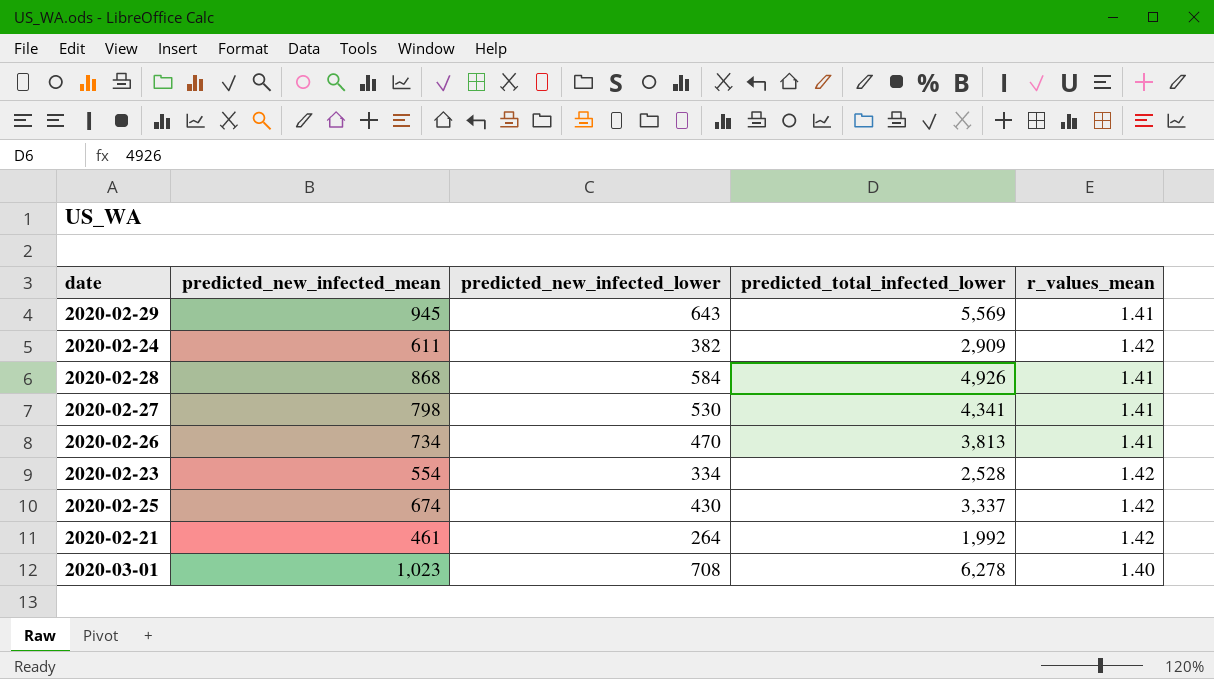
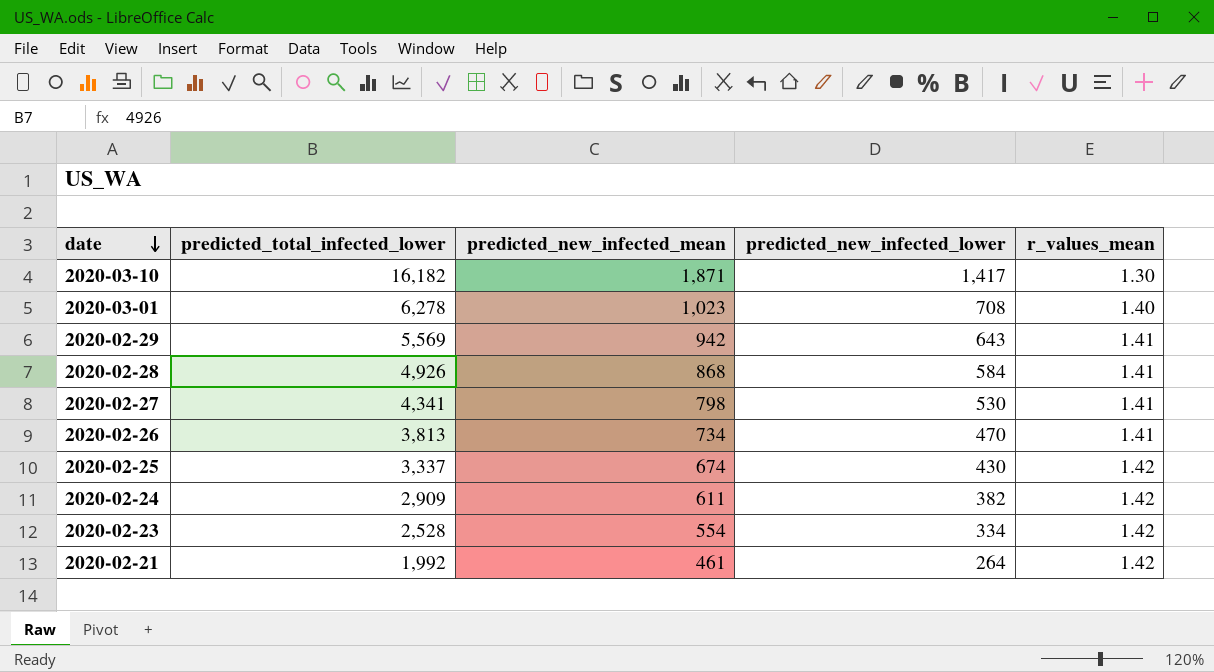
row order: none -> date descending
column predicted_total_infected_lower | position: 4 -> 2
row 2020-03-10: none -> 16,182 | 1,871 | 1,417 | 1.30
2020-02-29 | predicted_new_infected_mean: 945 -> 942

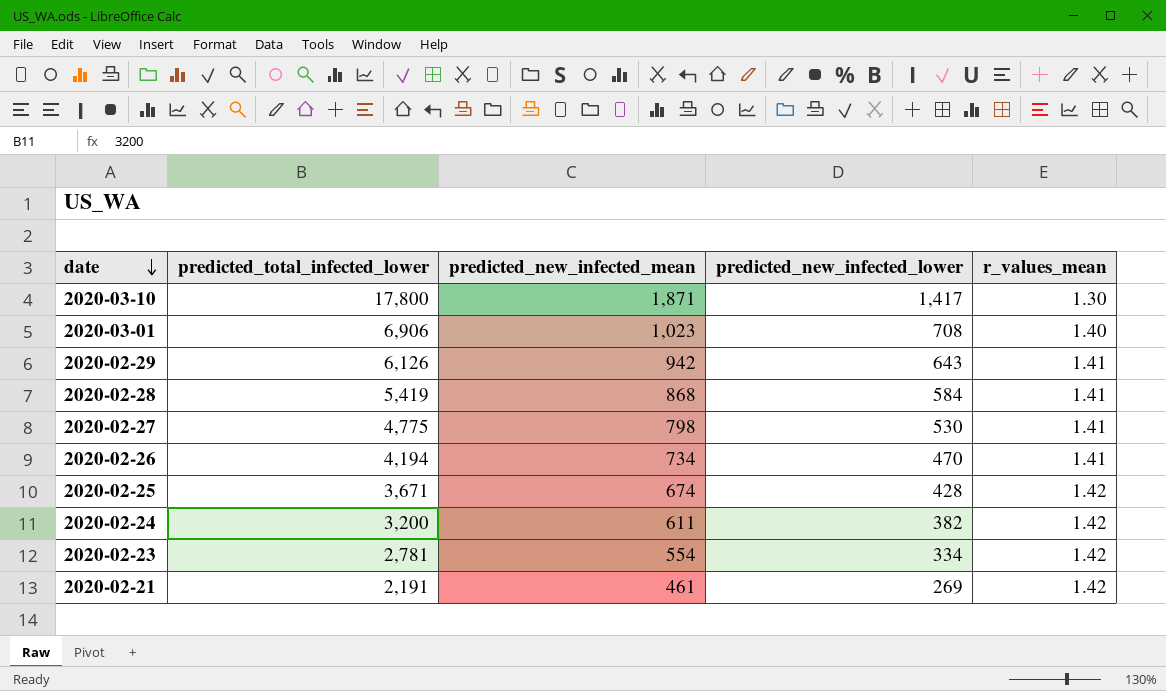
2020-03-10 | predicted_total_infected_lower: 16,182 -> 17,800
2020-03-01 | predicted_total_infected_lower: 6,278 -> 6,906
2020-02-29 | predicted_total_infected_lower: 5,569 -> 6,126
2020-02-28 | predicted_total_infected_lower: 4,926 -> 5,419
2020-02-27 | predicted_total_infected_lower: 4,341 -> 4,775
2020-02-26 | predicted_total_infected_lower: 3,813 -> 4,194
2020-02-25 | predicted_total_infected_lower: 3,337 -> 3,671
2020-02-25 | predicted_new_infected_lower: 430 -> 428
2020-02-24 | predicted_total_infected_lower: 2,909 -> 3,200
2020-02-23 | predicted_total_infected_lower: 2,528 -> 2,781
2020-02-21 | predicted_total_infected_lower: 1,992 -> 2,191
2020-02-21 | predicted_new_infected_lower: 264 -> 269

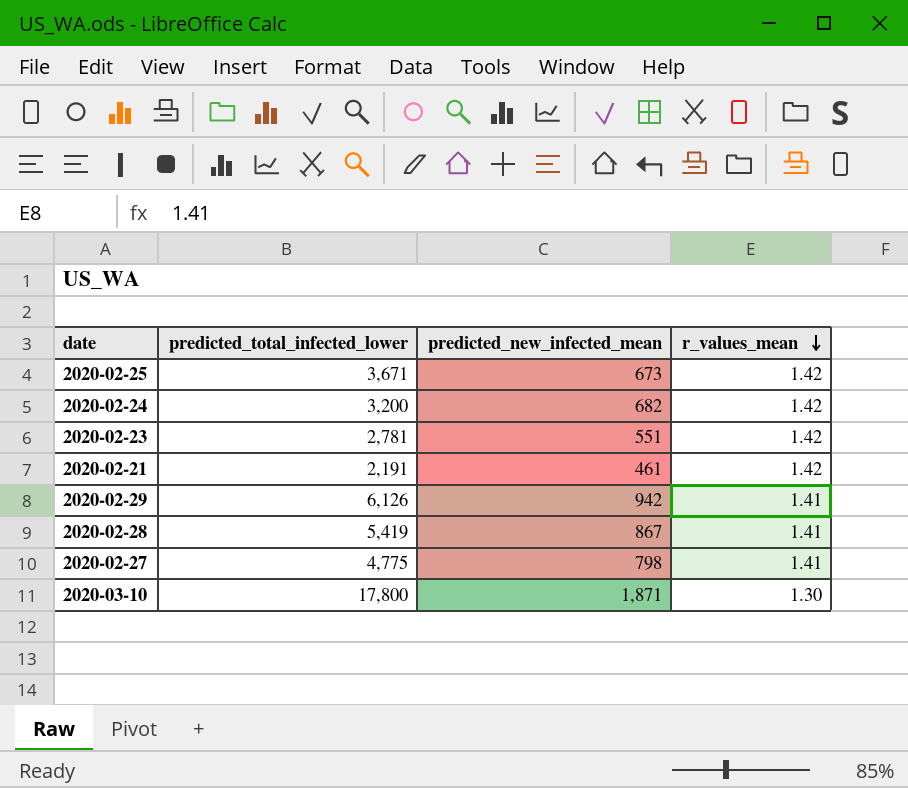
row order: date descending -> r_values_mean descending
column predicted_new_infected_lower | position: 4 -> none
row 2020-03-01: 6,906 | 1,023 | 708 | 1.40 -> none
row 2020-02-26: 4,194 | 734 | 470 | 1.41 -> none
2020-02-25 | predicted_new_infected_mean: 674 -> 673
2020-02-24 | predicted_new_infected_mean: 611 -> 682
2020-02-23 | predicted_new_infected_mean: 554 -> 551
2020-02-28 | predicted_new_infected_mean: 868 -> 867

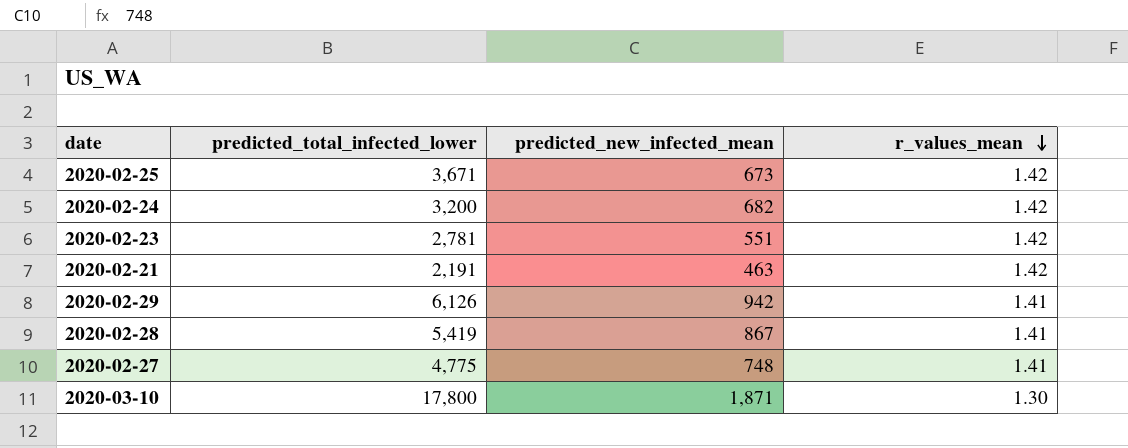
2020-02-21 | predicted_new_infected_mean: 461 -> 463
2020-02-27 | predicted_new_infected_mean: 798 -> 748

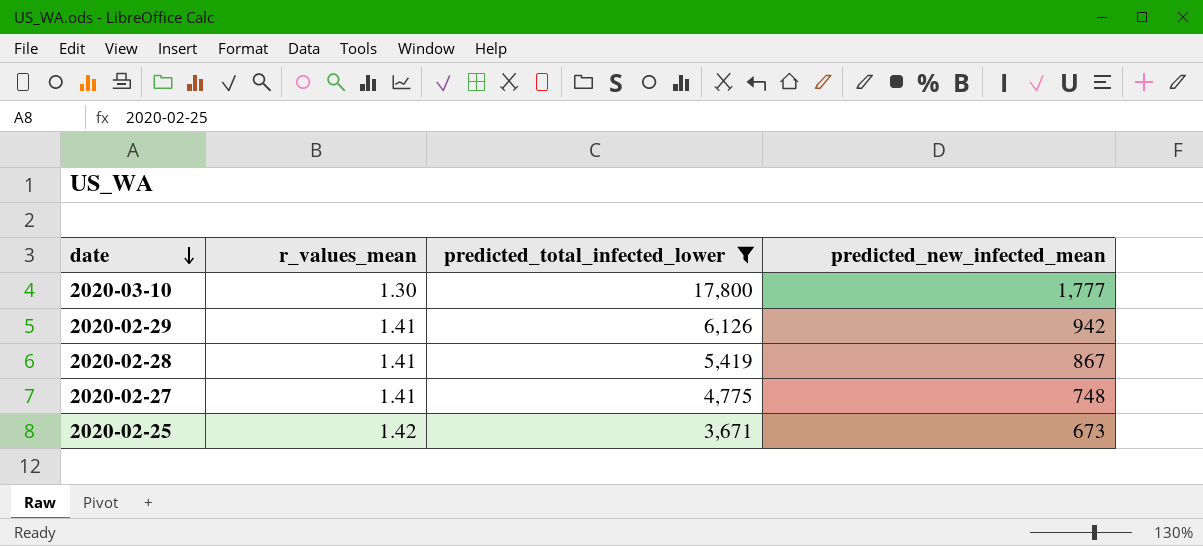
filter: none -> predicted_total_infected_lower >= 3,671
row order: r_values_mean descending -> date descending
column r_values_mean | position: 4 -> 2
2020-03-10 | predicted_new_infected_mean: 1,871 -> 1,777

